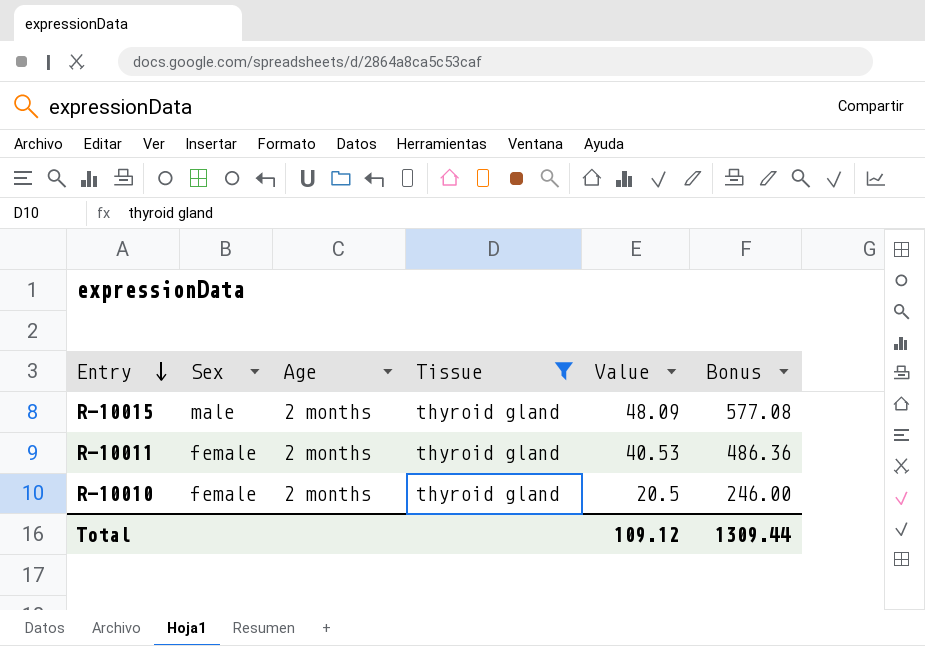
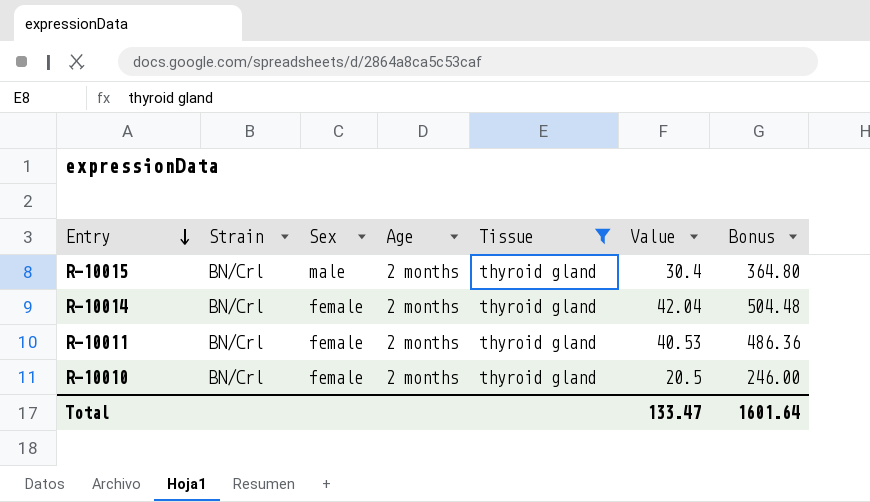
column Strain | position: none -> 2
R-10015 | Value: 48.09 -> 30.4
R-10015 | Bonus: 577.08 -> 364.80
row R-10014: none -> BN/Crl | female | 2 months | thyroid gland | 42.04 | 504.48
Total | Value: 109.12 -> 133.47
Total | Bonus: 1309.44 -> 1601.64

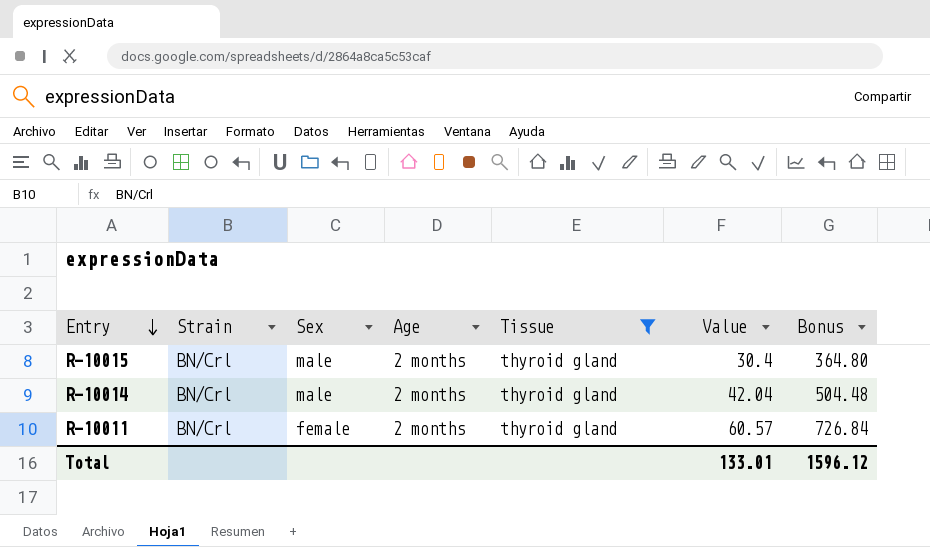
row R-10010: BN/Crl | female | 2 months | thyroid gland | 20.5 | 246.00 -> none
R-10014 | Sex: female -> male
R-10011 | Value: 40.53 -> 60.57
R-10011 | Bonus: 486.36 -> 726.84
Total | Value: 133.47 -> 133.01
Total | Bonus: 1601.64 -> 1596.12

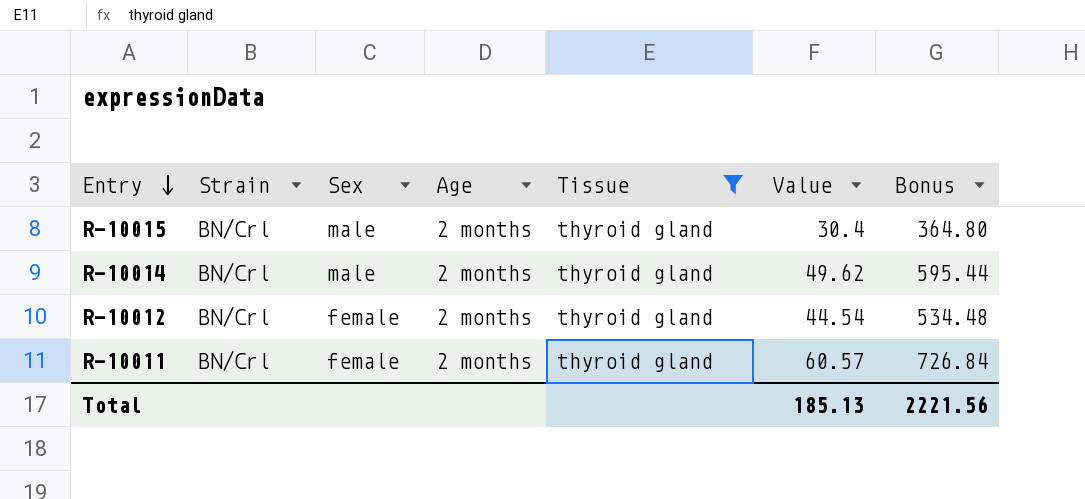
R-10014 | Value: 42.04 -> 49.62
R-10014 | Bonus: 504.48 -> 595.44
row R-10012: none -> BN/Crl | female | 2 months | thyroid gland | 44.54 | 534.48
Total | Value: 133.01 -> 185.13
Total | Bonus: 1596.12 -> 2221.56

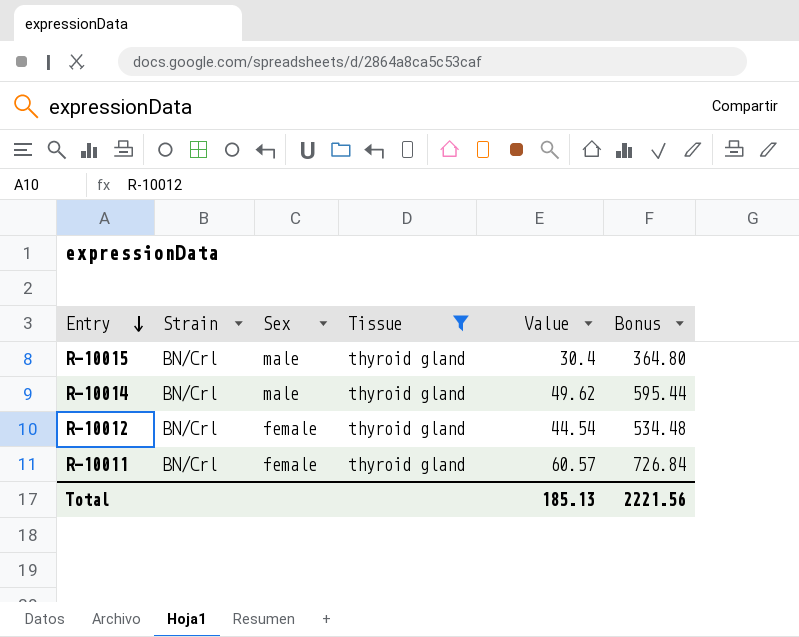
column Age | position: 4 -> none

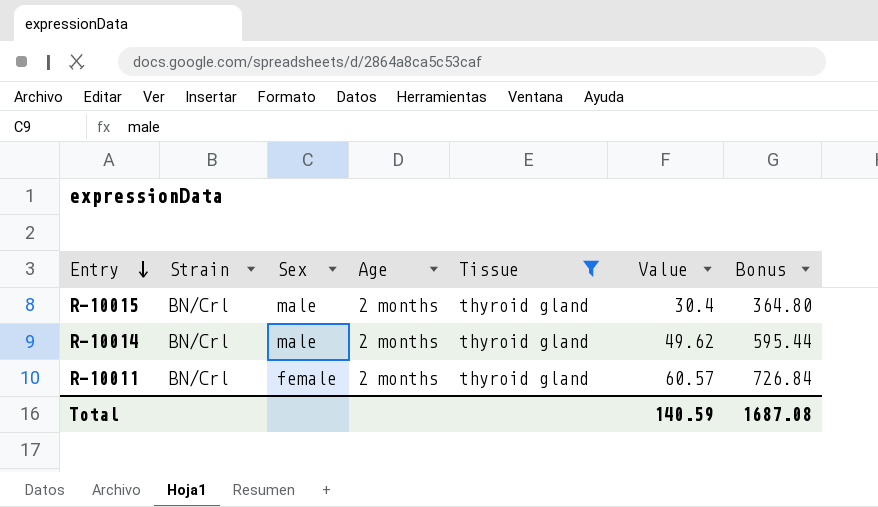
column Age | position: none -> 4
row R-10012: BN/Crl | female | thyroid gland | 44.54 | 534.48 -> none
Total | Value: 185.13 -> 140.59
Total | Bonus: 2221.56 -> 1687.08

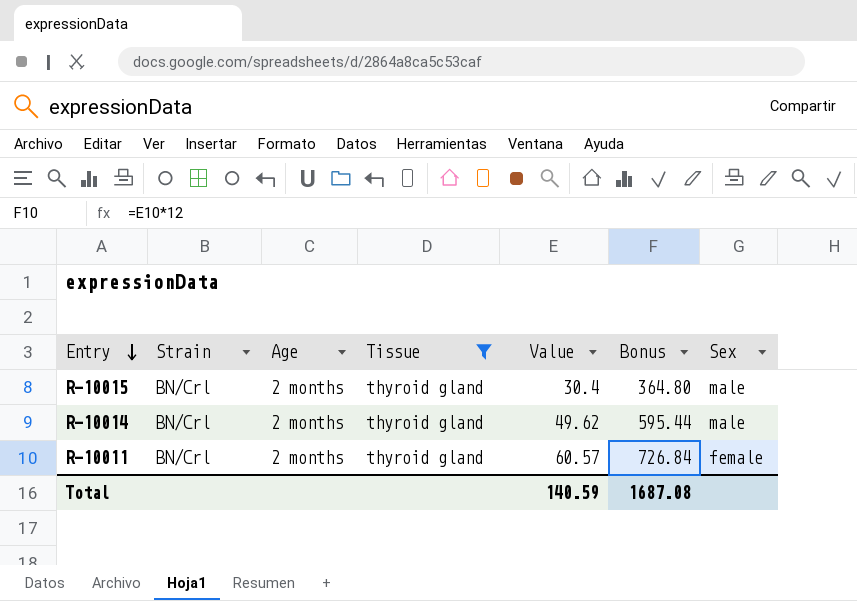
column Sex | position: 3 -> 7

